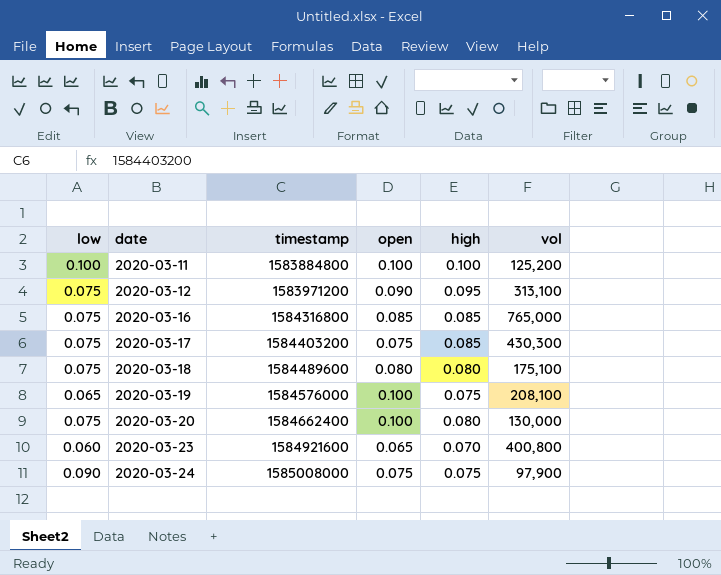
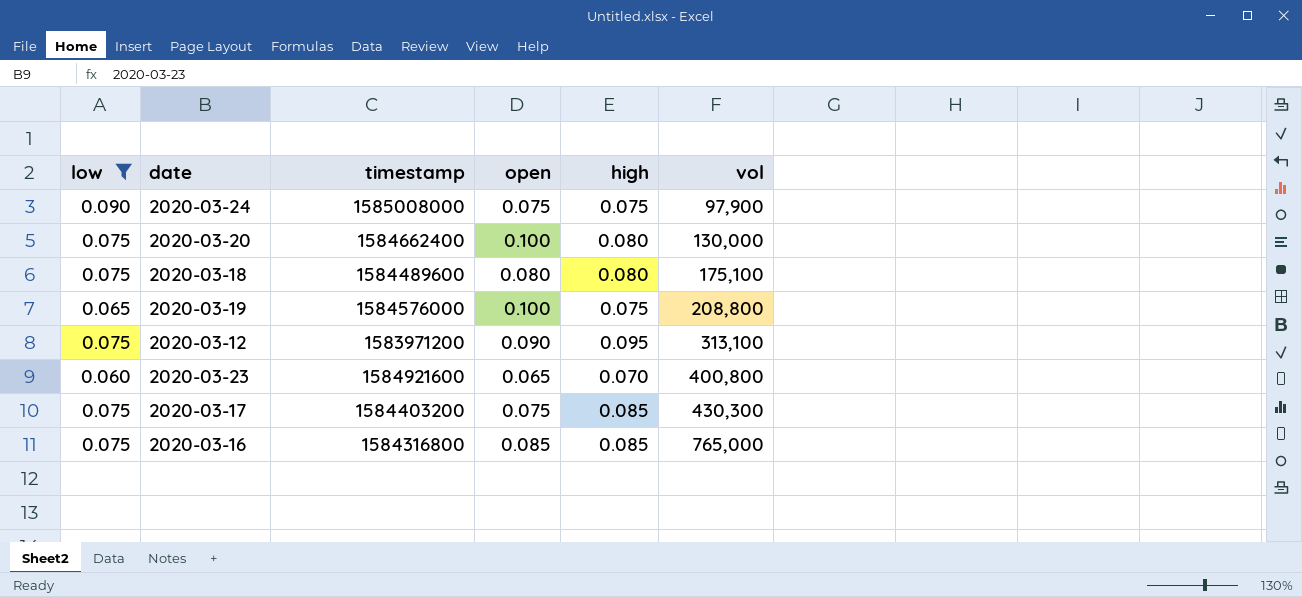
filter: none -> low != 0.100
row order: date ascending -> vol ascending
2020-03-19 | vol: 208,100 -> 208,800

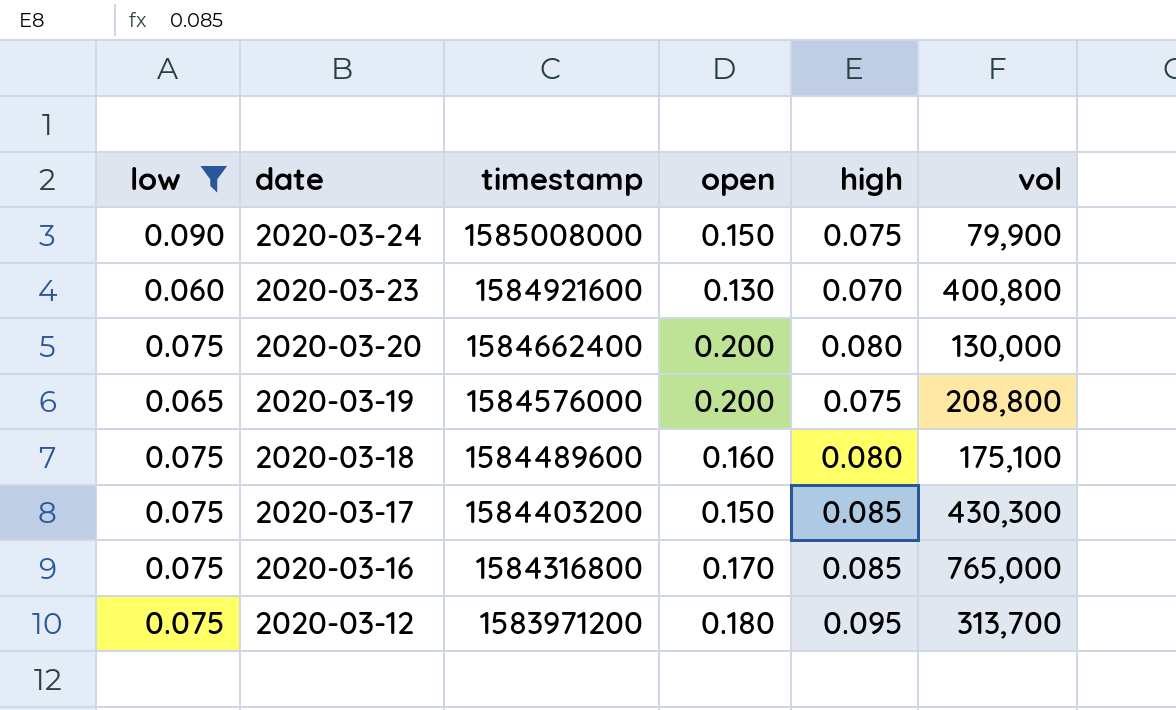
row order: vol ascending -> date descending
2020-03-24 | open: 0.075 -> 0.150
2020-03-24 | vol: 97,900 -> 79,900
2020-03-23 | open: 0.065 -> 0.130
2020-03-20 | open: 0.100 -> 0.200
2020-03-19 | open: 0.100 -> 0.200
2020-03-18 | open: 0.080 -> 0.160
2020-03-17 | open: 0.075 -> 0.150
2020-03-16 | open: 0.085 -> 0.170
2020-03-12 | open: 0.090 -> 0.180
2020-03-12 | vol: 313,100 -> 313,700

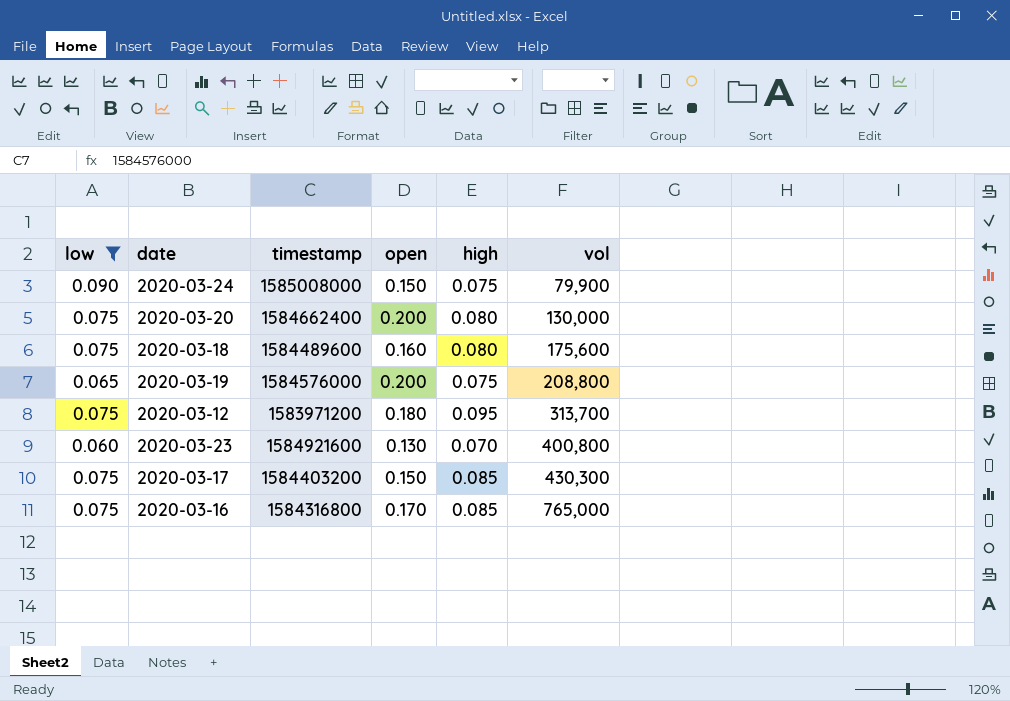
row order: date descending -> vol ascending
2020-03-18 | vol: 175,100 -> 175,600

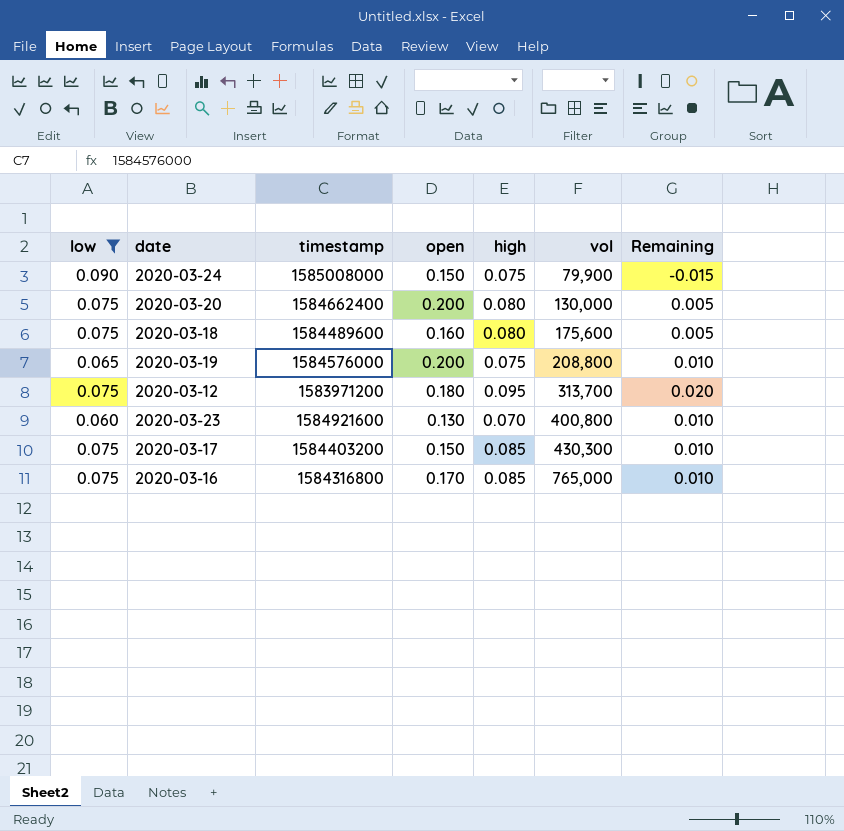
column Remaining | formula: none -> [high] - [low]

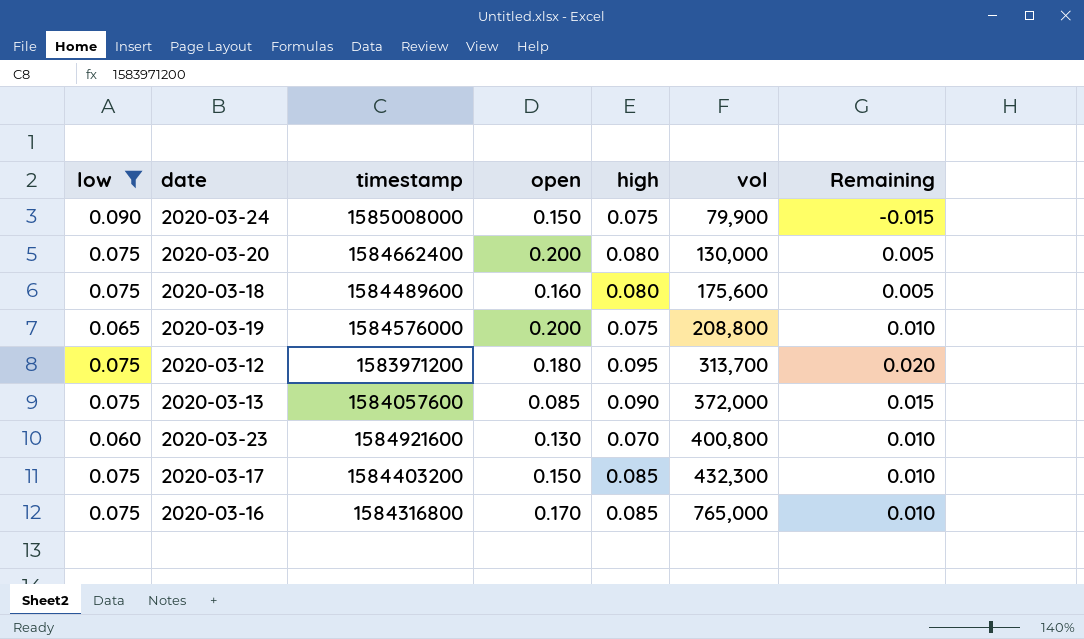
row 2020-03-13: none -> 0.075 | 1584057600 | 0.085 | 0.090 | 372,000 | 0.015
2020-03-17 | vol: 430,300 -> 432,300

